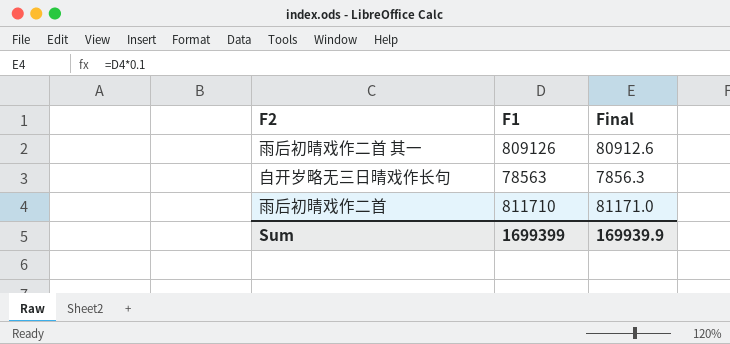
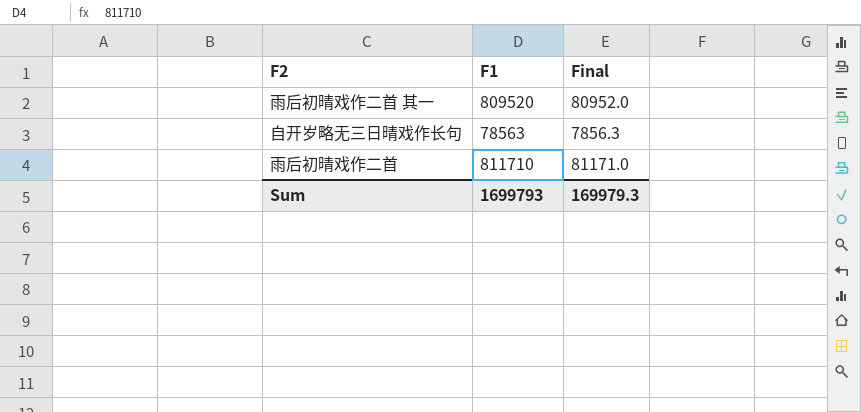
雨后初晴戏作二首 其一 | F1: 809126 -> 809520
雨后初晴戏作二首 其一 | Final: 80912.6 -> 80952.0
Sum | F1: 1699399 -> 1699793
Sum | Final: 169939.9 -> 169979.3

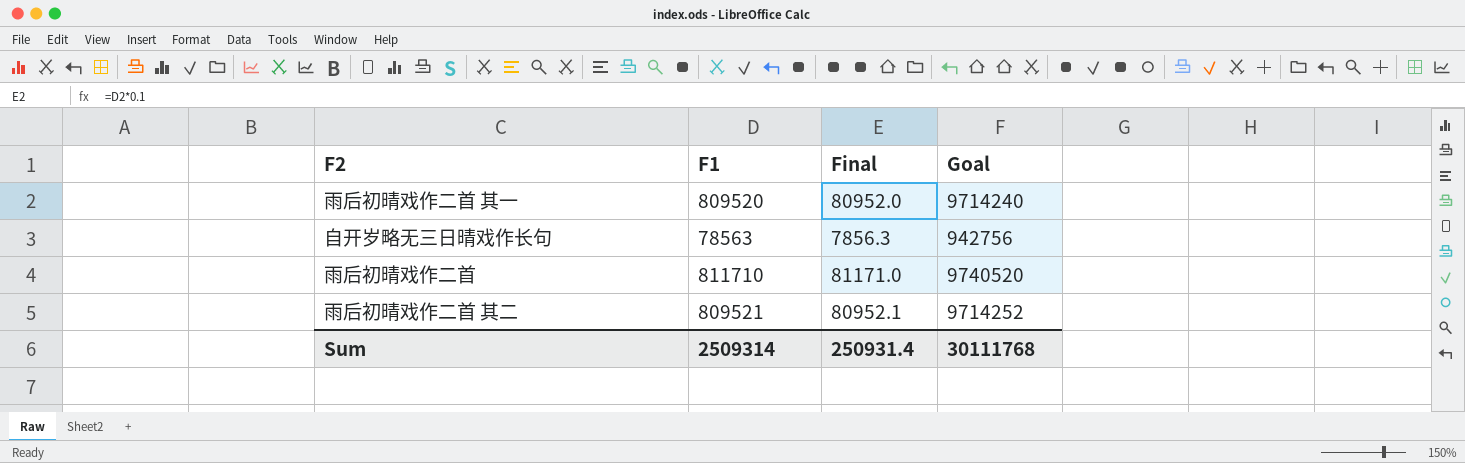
column Goal | formula: none -> [F1] * 12
row 雨后初晴戏作二首 其二: none -> 809521 | 80952.1 | 9714252
Sum | F1: 1699793 -> 2509314
Sum | Final: 169979.3 -> 250931.4

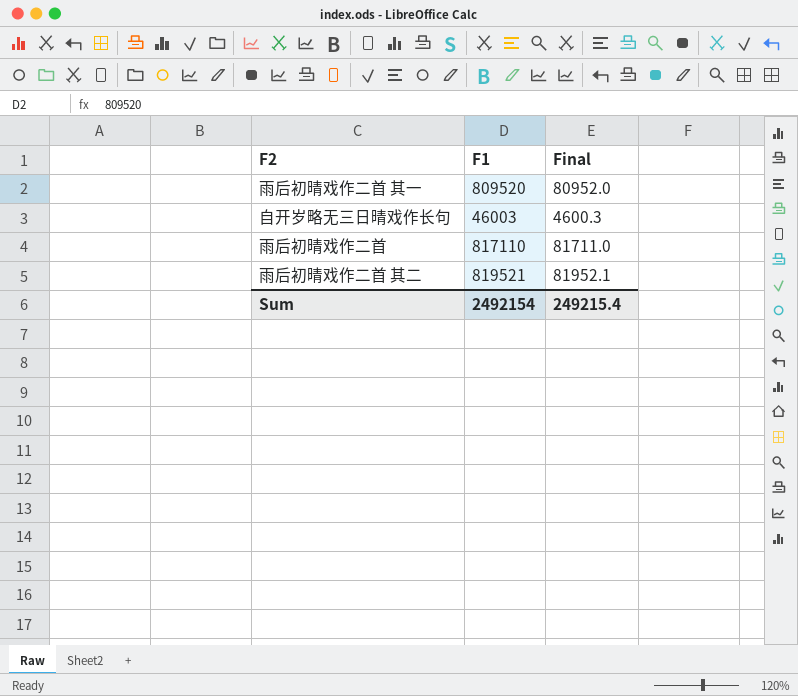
column Goal | formula: [F1] * 12 -> none
自开岁略无三日晴戏作长句 | F1: 78563 -> 46003
自开岁略无三日晴戏作长句 | Final: 7856.3 -> 4600.3
雨后初晴戏作二首 | F1: 811710 -> 817110
雨后初晴戏作二首 | Final: 81171.0 -> 81711.0
雨后初晴戏作二首 其二 | F1: 809521 -> 819521
雨后初晴戏作二首 其二 | Final: 80952.1 -> 81952.1
Sum | F1: 2509314 -> 2492154
Sum | Final: 250931.4 -> 249215.4

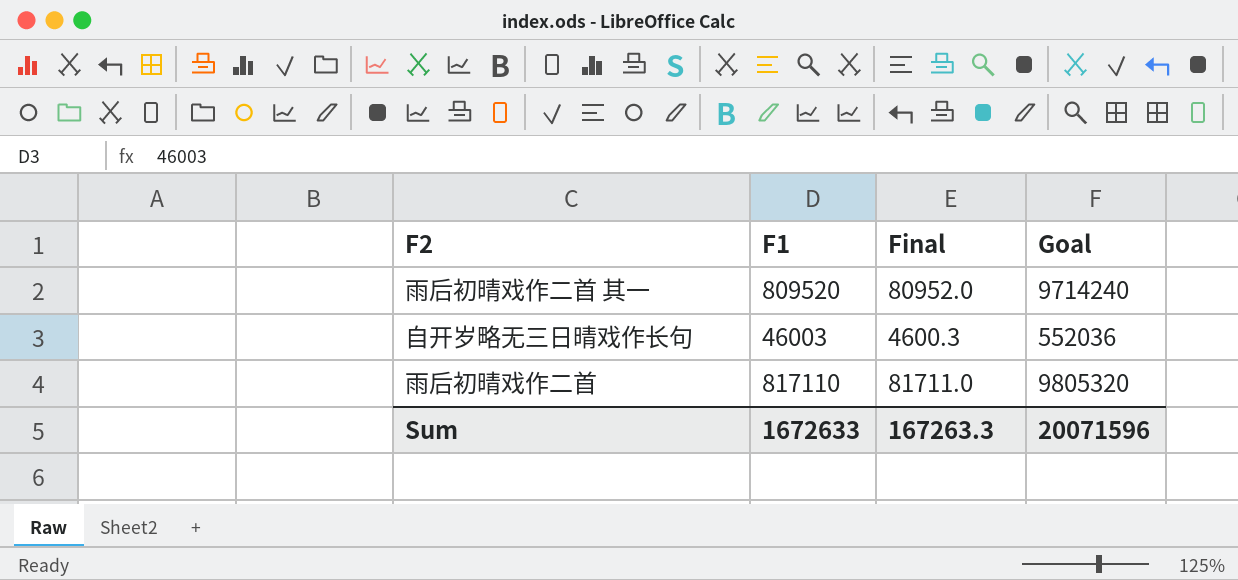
column Goal | formula: none -> [F1] * 12
row 雨后初晴戏作二首 其二: 819521 | 81952.1 -> none
Sum | F1: 2492154 -> 1672633
Sum | Final: 249215.4 -> 167263.3

